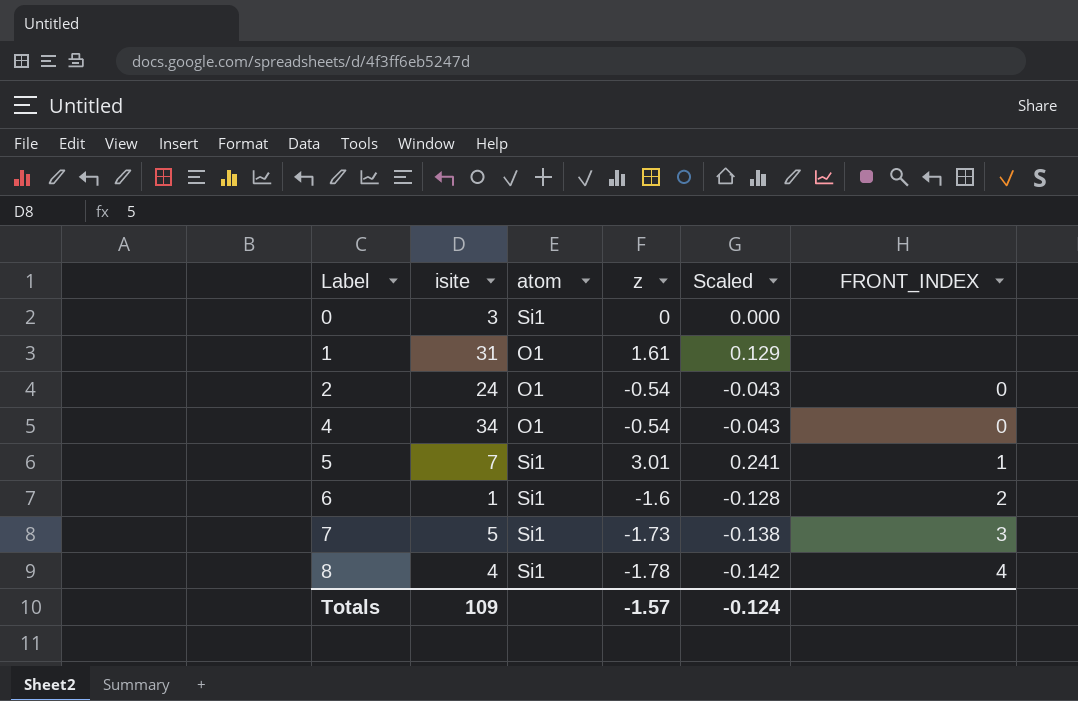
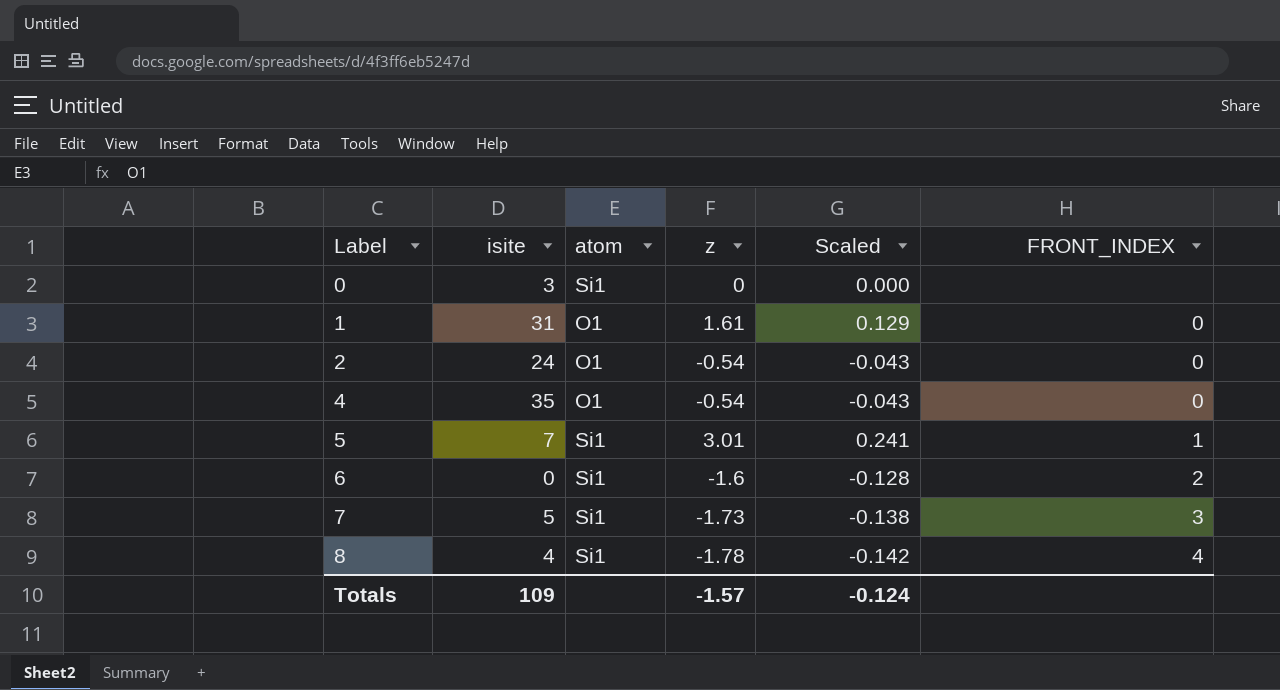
1 | FRONT_INDEX: none -> 0
4 | isite: 34 -> 35
6 | isite: 1 -> 0

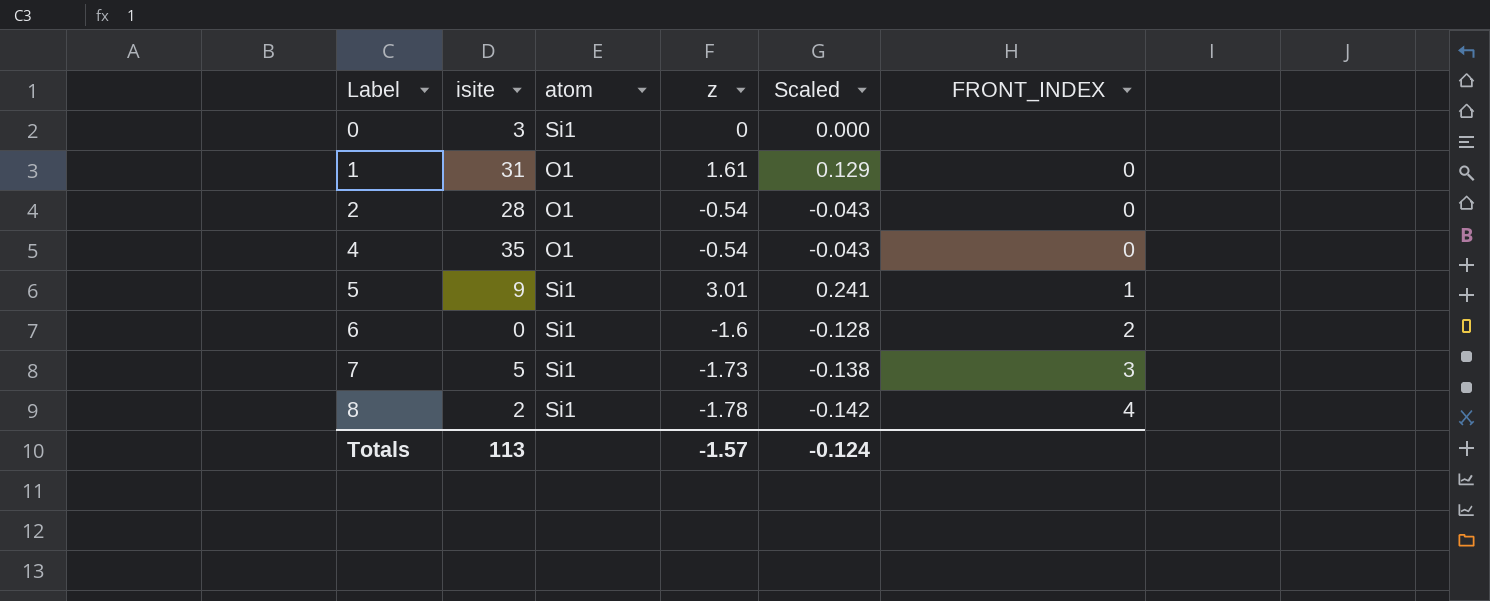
2 | isite: 24 -> 28
5 | isite: 7 -> 9
8 | isite: 4 -> 2
Totals | isite: 109 -> 113

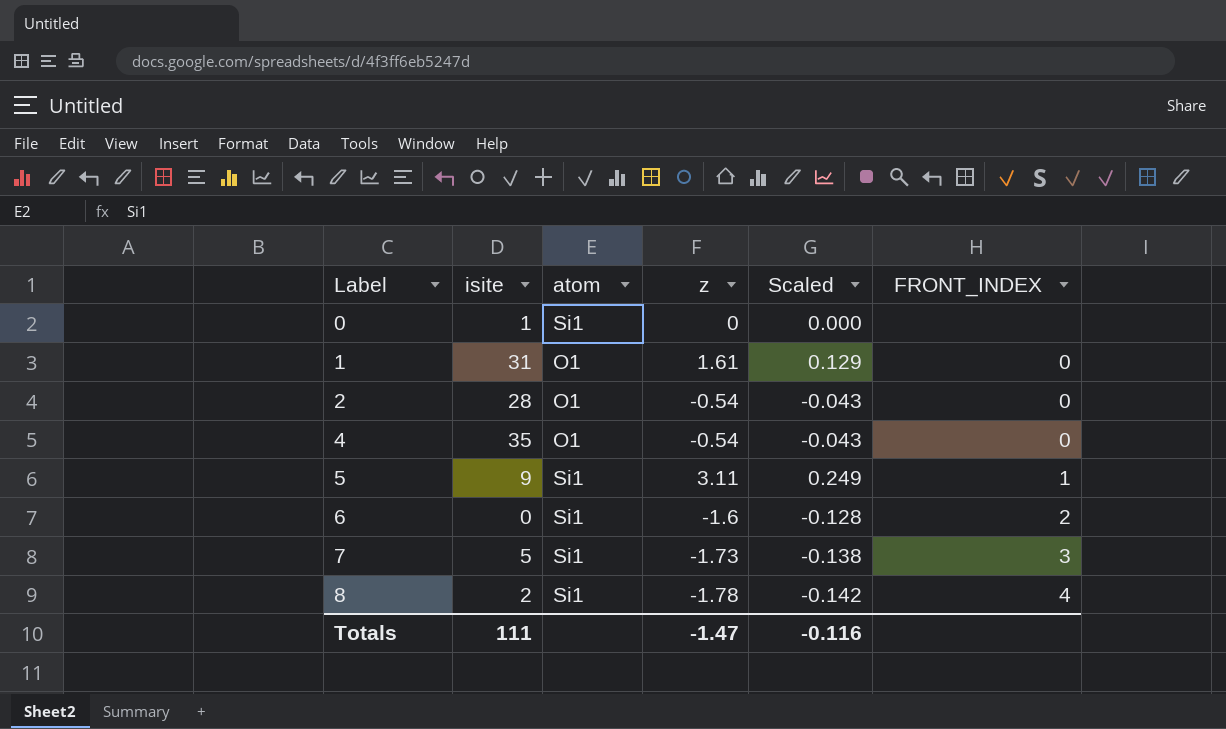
0 | isite: 3 -> 1
5 | z: 3.01 -> 3.11
5 | Scaled: 0.241 -> 0.249
Totals | isite: 113 -> 111
Totals | z: -1.57 -> -1.47
Totals | Scaled: -0.124 -> -0.116

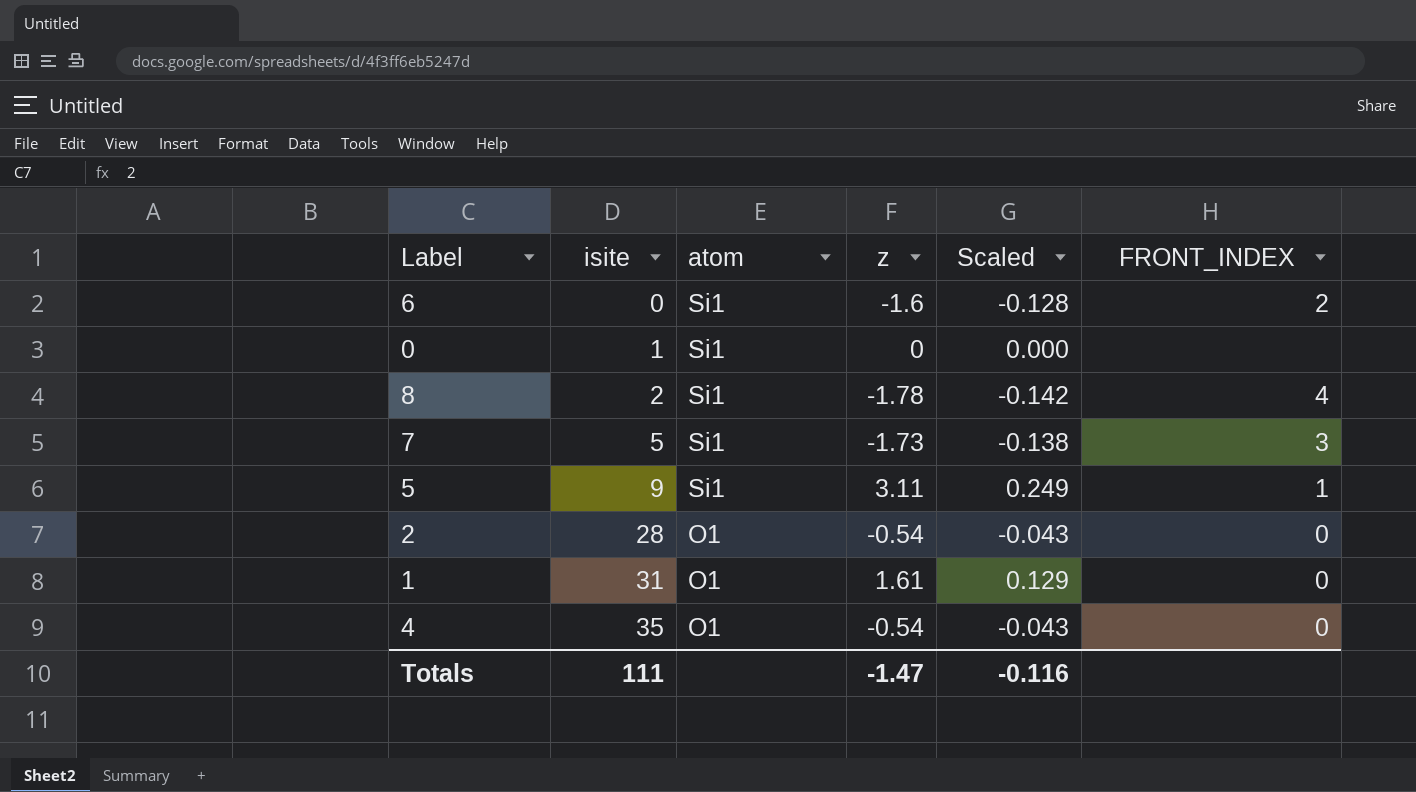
row order: Label ascending -> isite ascending

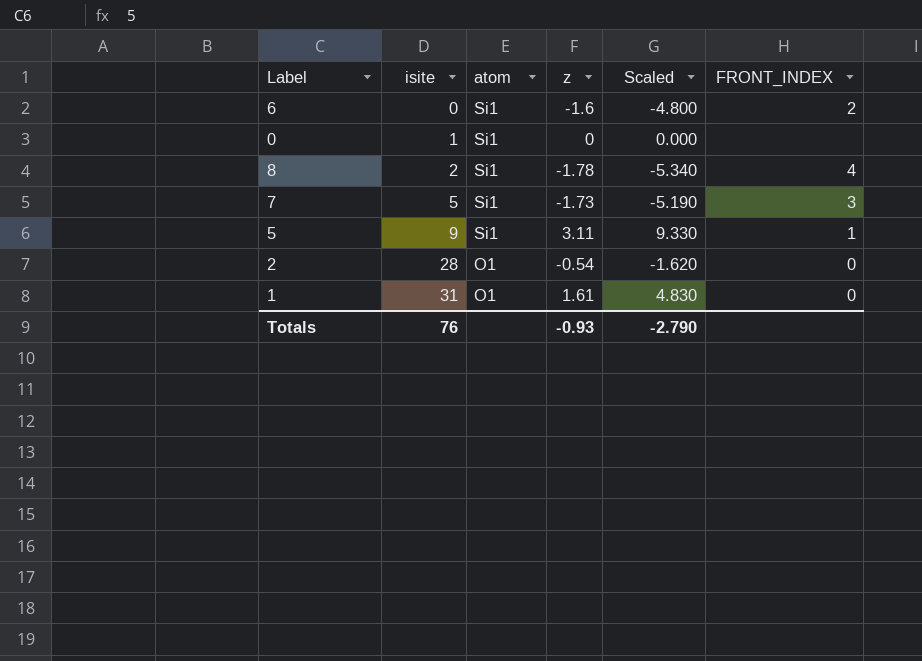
column Scaled | formula: [z] * 0.08 -> [z] * 3
row 4: 35 | O1 | -0.54 | -0.043 | 0 -> none
Totals | isite: 111 -> 76
Totals | z: -1.47 -> -0.93
Totals | Scaled: -0.116 -> -2.790

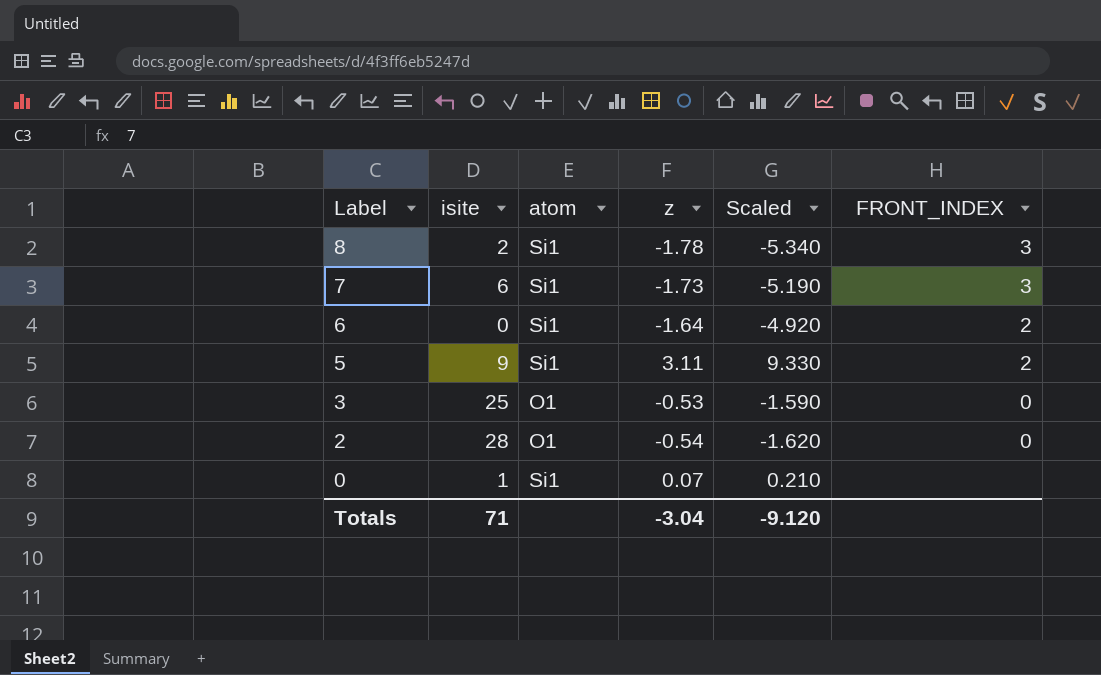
row order: isite ascending -> Label descending
row 1: 31 | O1 | 1.61 | 4.830 | 0 -> none
8 | FRONT_INDEX: 4 -> 3
7 | isite: 5 -> 6
6 | z: -1.6 -> -1.64
6 | Scaled: -4.800 -> -4.920
5 | FRONT_INDEX: 1 -> 2
row 3: none -> 25 | O1 | -0.53 | -1.590 | 0
0 | z: 0 -> 0.07
0 | Scaled: 0.000 -> 0.210
Totals | isite: 76 -> 71
Totals | z: -0.93 -> -3.04
Totals | Scaled: -2.790 -> -9.120

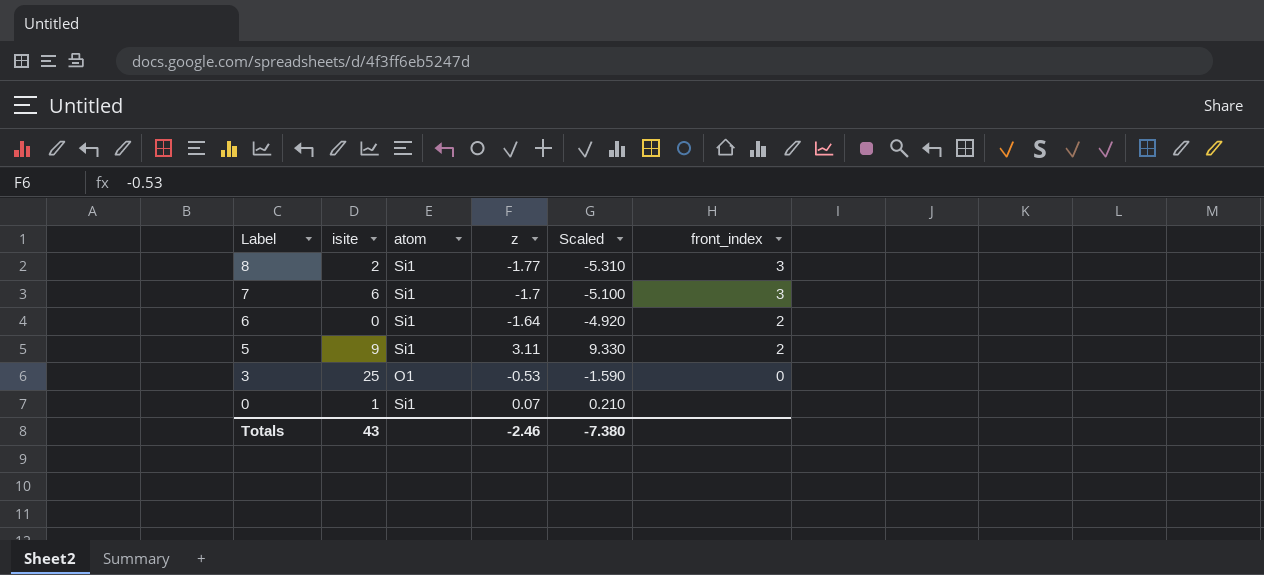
column name: FRONT_INDEX -> front_index
row 2: 28 | O1 | -0.54 | -1.620 | 0 -> none
8 | z: -1.78 -> -1.77
8 | Scaled: -5.340 -> -5.310
7 | z: -1.73 -> -1.7
7 | Scaled: -5.190 -> -5.100
Totals | isite: 71 -> 43
Totals | z: -3.04 -> -2.46
Totals | Scaled: -9.120 -> -7.380

